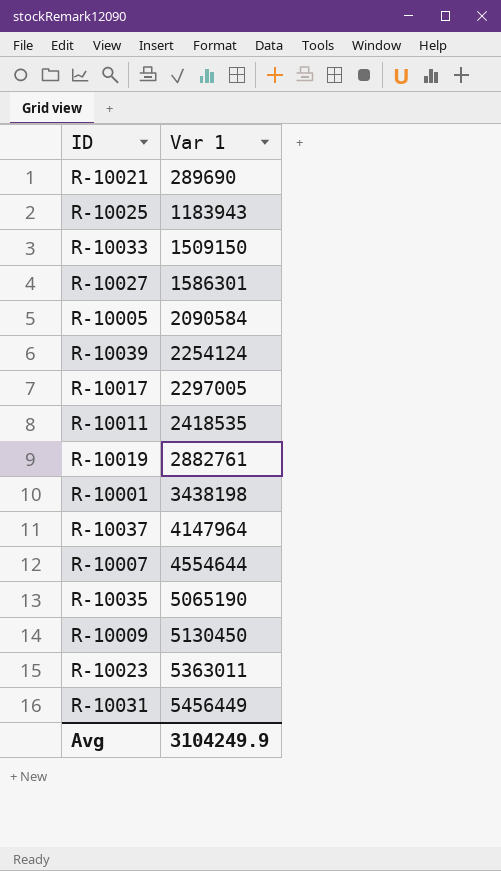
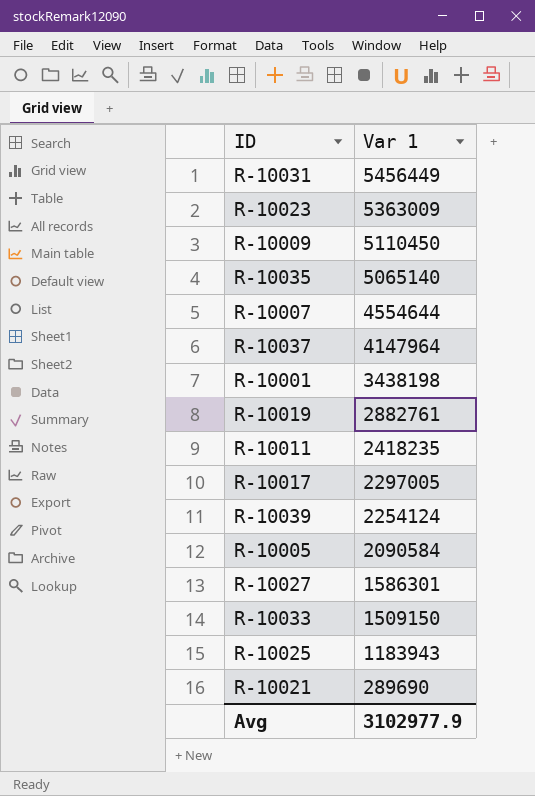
row order: Var 1 ascending -> Var 1 descending
R-10023 | Var 1: 5363011 -> 5363009
R-10009 | Var 1: 5130450 -> 5110450
R-10035 | Var 1: 5065190 -> 5065140
R-10011 | Var 1: 2418535 -> 2418235
Avg | Var 1: 3104249.9 -> 3102977.9

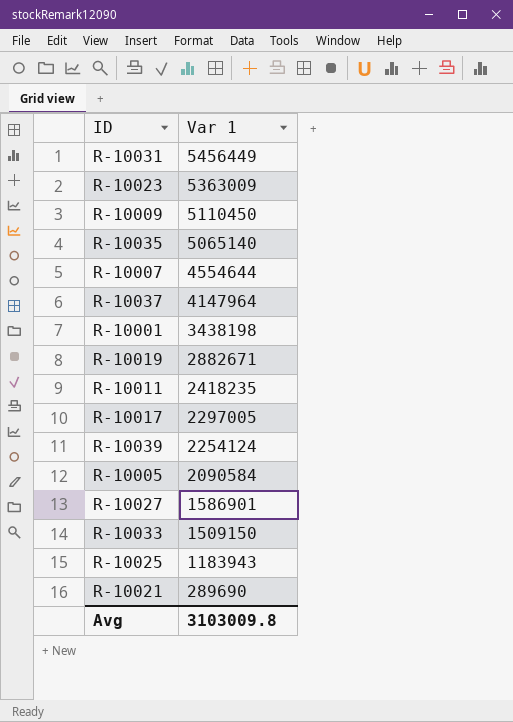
R-10019 | Var 1: 2882761 -> 2882671
R-10027 | Var 1: 1586301 -> 1586901
Avg | Var 1: 3102977.9 -> 3103009.8

